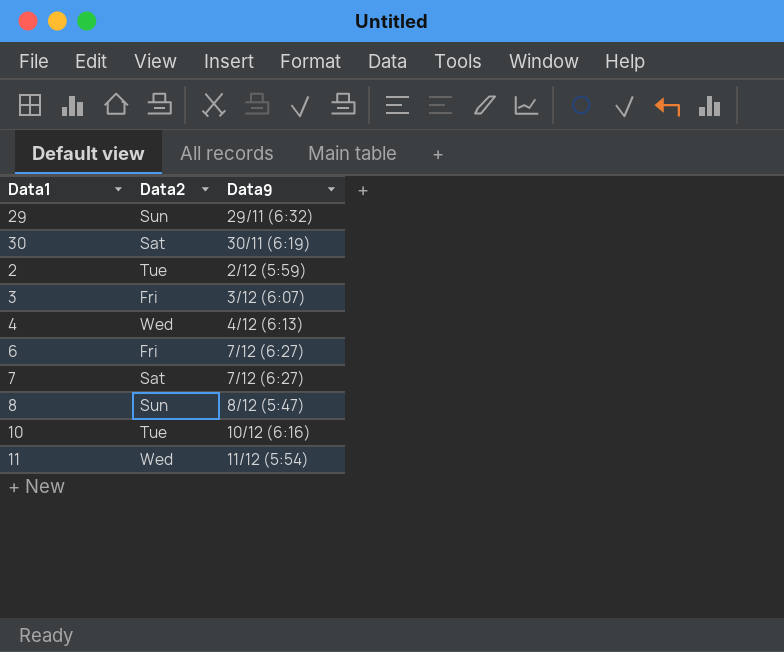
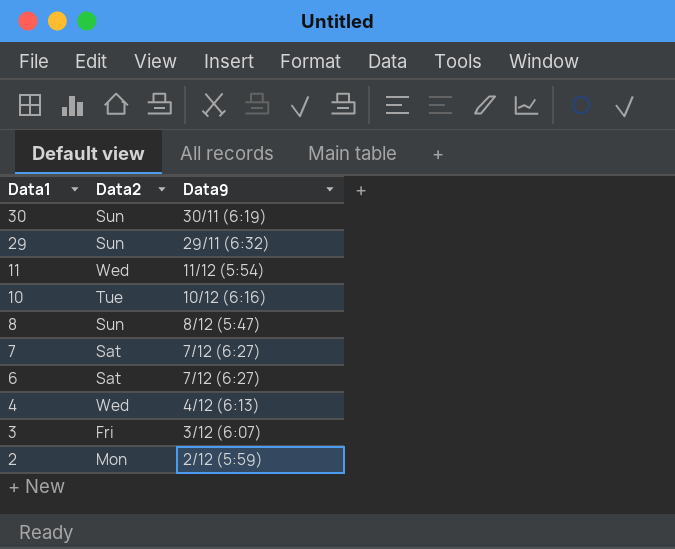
row order: none -> Data1 descending
30 | Data2: Sat -> Sun
6 | Data2: Fri -> Sat
2 | Data2: Tue -> Mon

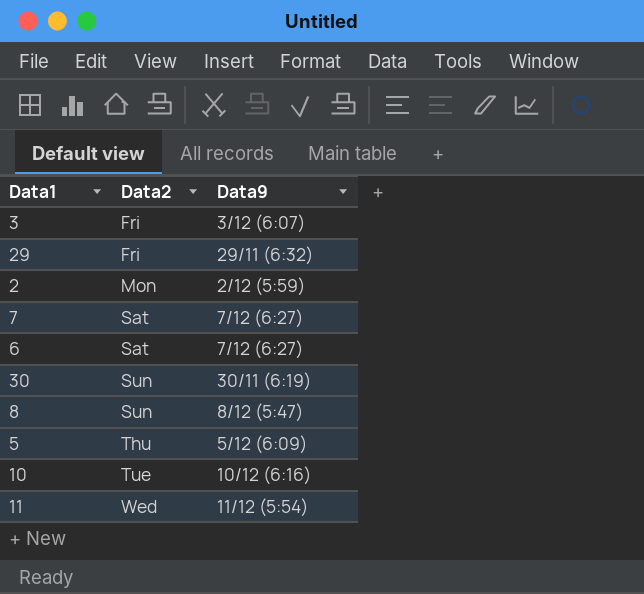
row order: Data1 descending -> Data2 ascending
row 4: Wed | 4/12 (6:13) -> none
29 | Data2: Sun -> Fri
row 5: none -> Thu | 5/12 (6:09)

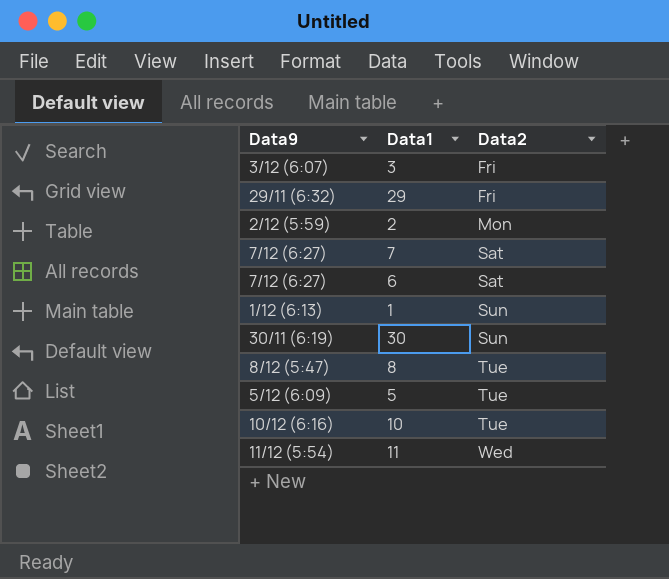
column Data9 | position: 3 -> 1
row 1: none -> 1/12 (6:13) | Sun
8 | Data2: Sun -> Tue
5 | Data2: Thu -> Tue

